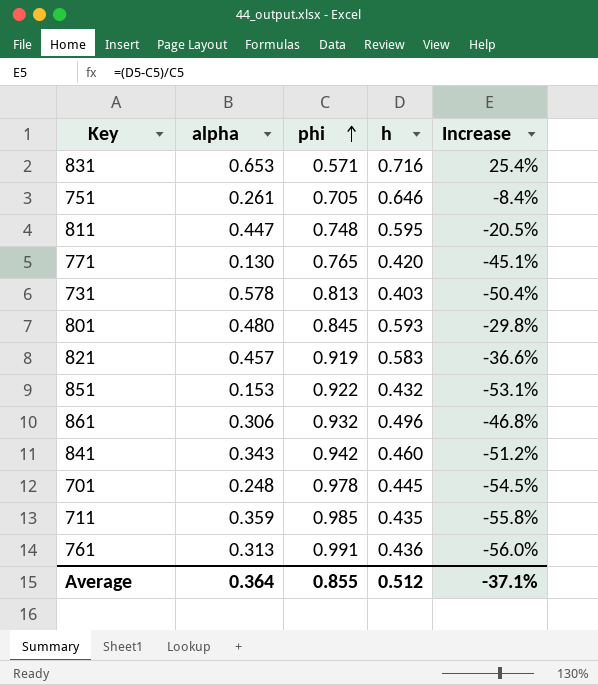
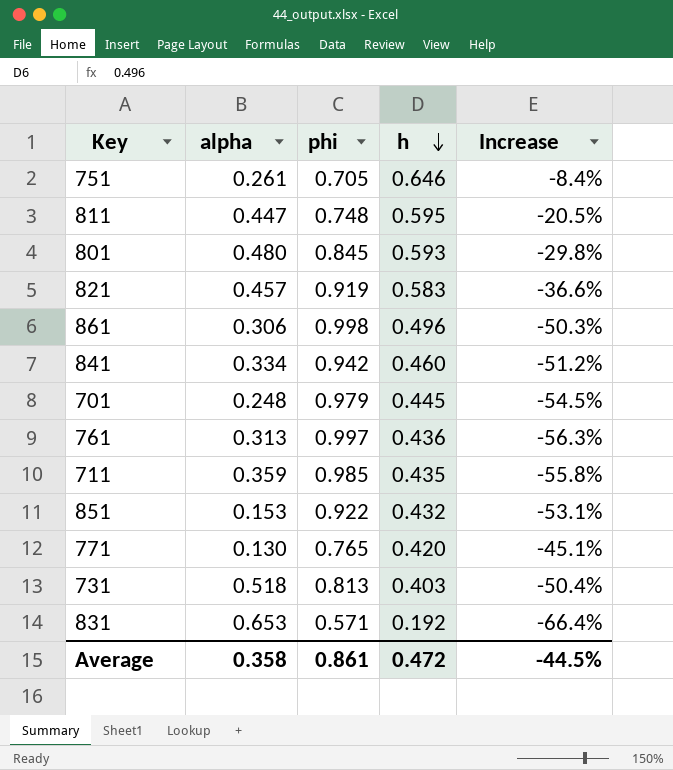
row order: phi ascending -> h descending
861 | phi: 0.932 -> 0.998
861 | Increase: -46.8% -> -50.3%
841 | alpha: 0.343 -> 0.334
701 | phi: 0.978 -> 0.979
761 | phi: 0.991 -> 0.997
761 | Increase: -56.0% -> -56.3%
731 | alpha: 0.578 -> 0.518
831 | h: 0.716 -> 0.192
831 | Increase: 25.4% -> -66.4%
Average | alpha: 0.364 -> 0.358
Average | phi: 0.855 -> 0.861
Average | h: 0.512 -> 0.472
Average | Increase: -37.1% -> -44.5%

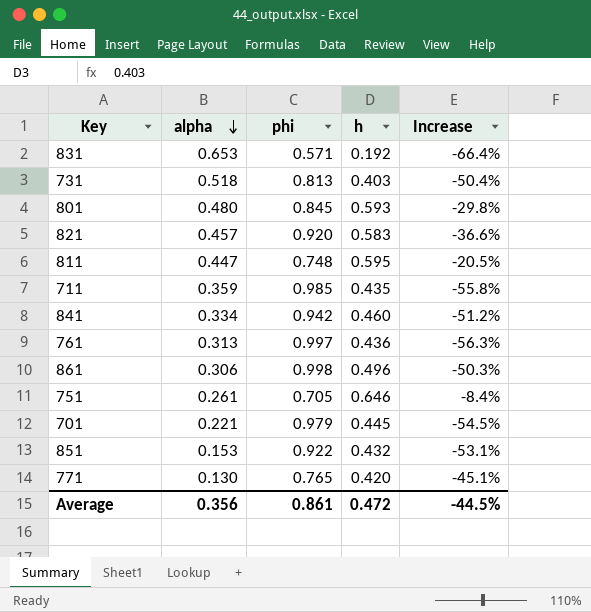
row order: h descending -> alpha descending
821 | phi: 0.919 -> 0.920
701 | alpha: 0.248 -> 0.221
Average | alpha: 0.358 -> 0.356

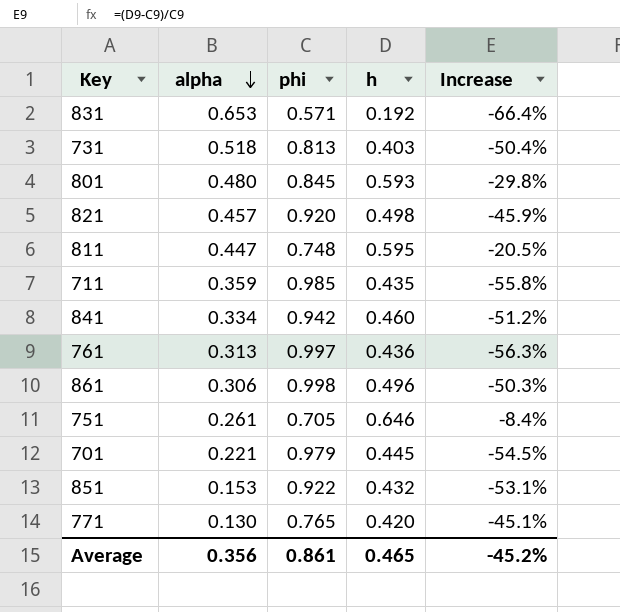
821 | h: 0.583 -> 0.498
821 | Increase: -36.6% -> -45.9%
Average | h: 0.472 -> 0.465
Average | Increase: -44.5% -> -45.2%

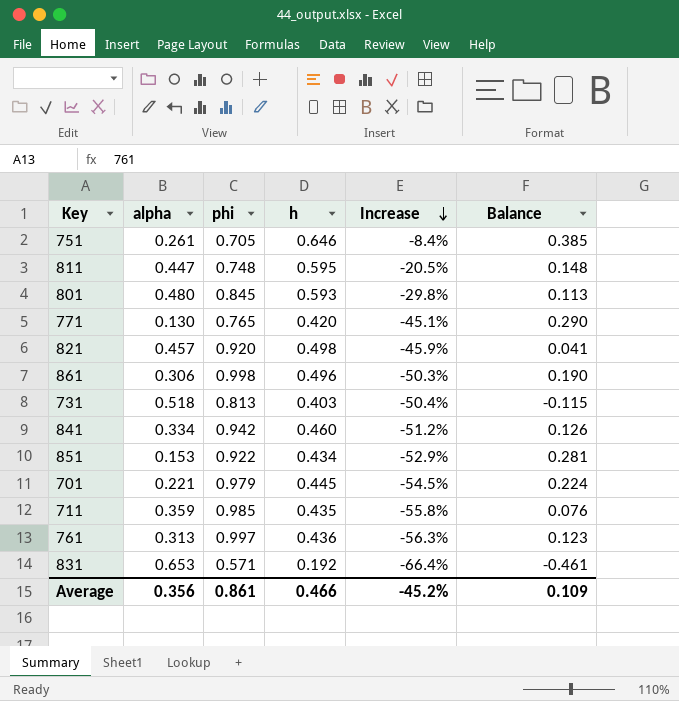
row order: alpha descending -> Increase descending
column Balance | formula: none -> [h] - [alpha]
851 | h: 0.432 -> 0.434
851 | Increase: -53.1% -> -52.9%
Average | h: 0.465 -> 0.466

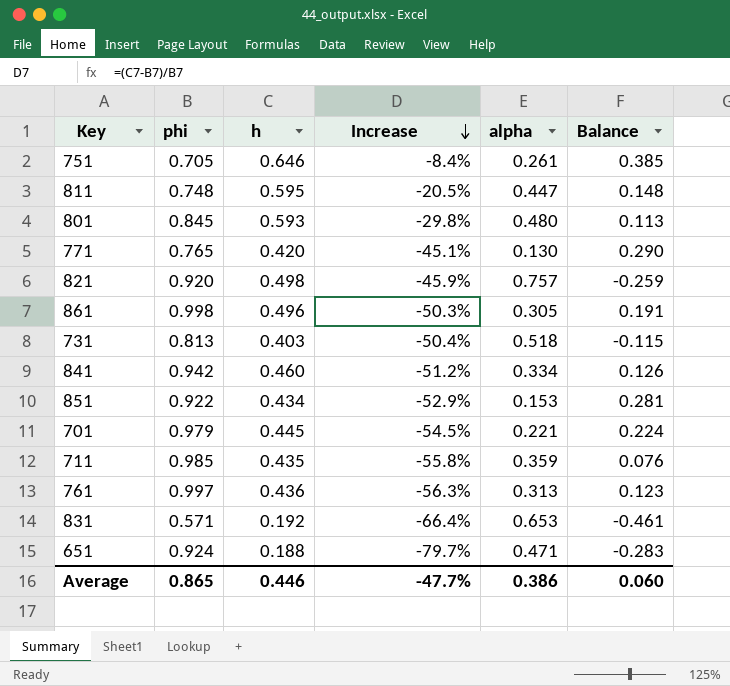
column alpha | position: 2 -> 5
821 | alpha: 0.457 -> 0.757
821 | Balance: 0.041 -> -0.259
861 | alpha: 0.306 -> 0.305
861 | Balance: 0.190 -> 0.191
row 651: none -> 0.924 | 0.188 | -79.7% | 0.471 | -0.283
Average | phi: 0.861 -> 0.865
Average | h: 0.466 -> 0.446
Average | Increase: -45.2% -> -47.7%
Average | alpha: 0.356 -> 0.386
Average | Balance: 0.109 -> 0.060

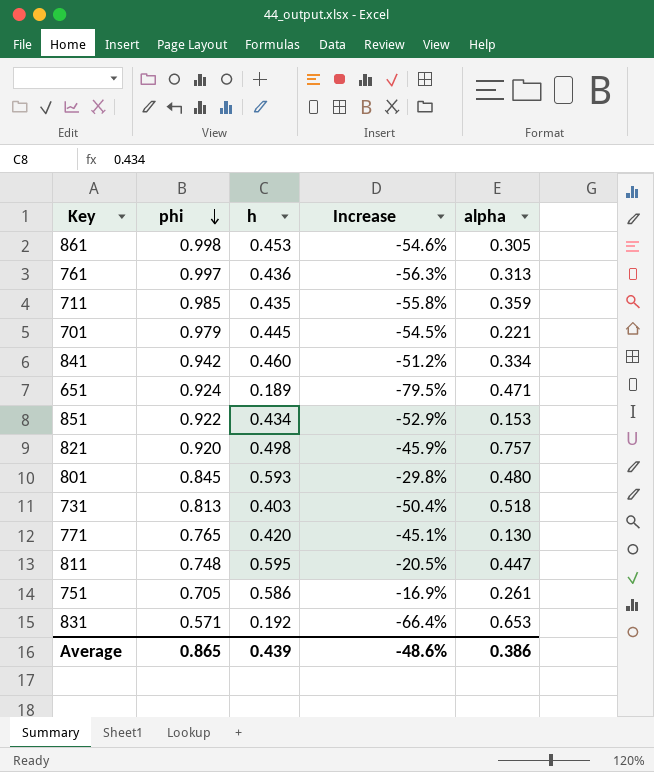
row order: Increase descending -> phi descending
column Balance | formula: [h] - [alpha] -> none
861 | h: 0.496 -> 0.453
861 | Increase: -50.3% -> -54.6%
651 | h: 0.188 -> 0.189
651 | Increase: -79.7% -> -79.5%
751 | h: 0.646 -> 0.586
751 | Increase: -8.4% -> -16.9%
Average | h: 0.446 -> 0.439
Average | Increase: -47.7% -> -48.6%

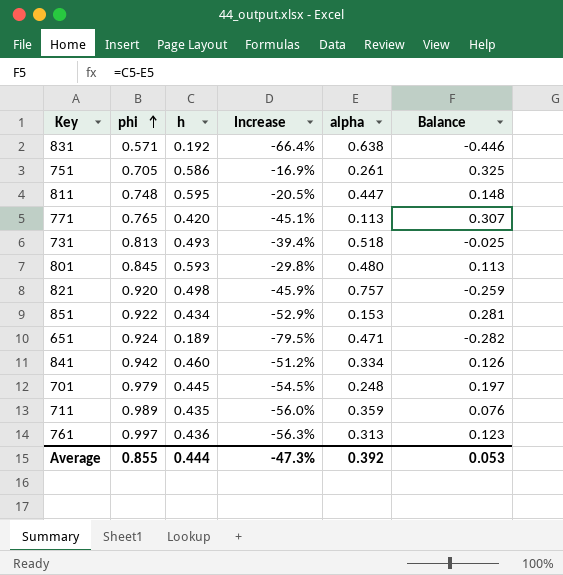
row order: phi descending -> phi ascending
column Balance | formula: none -> [h] - [alpha]
row 861: 0.998 | 0.453 | -54.6% | 0.305 -> none
831 | alpha: 0.653 -> 0.638
771 | alpha: 0.130 -> 0.113
731 | h: 0.403 -> 0.493
731 | Increase: -50.4% -> -39.4%
701 | alpha: 0.221 -> 0.248
711 | phi: 0.985 -> 0.989
711 | Increase: -55.8% -> -56.0%
Average | phi: 0.865 -> 0.855
Average | h: 0.439 -> 0.444
Average | Increase: -48.6% -> -47.3%
Average | alpha: 0.386 -> 0.392

